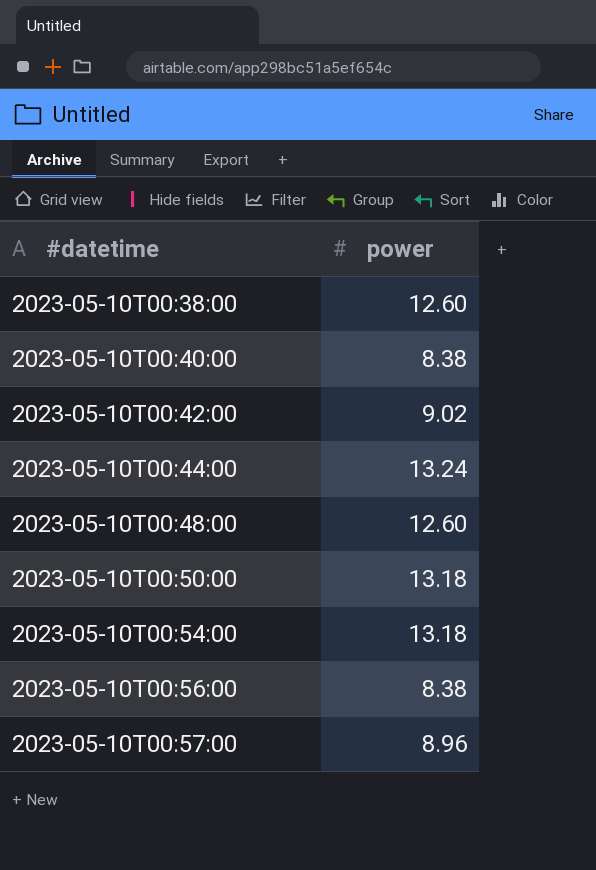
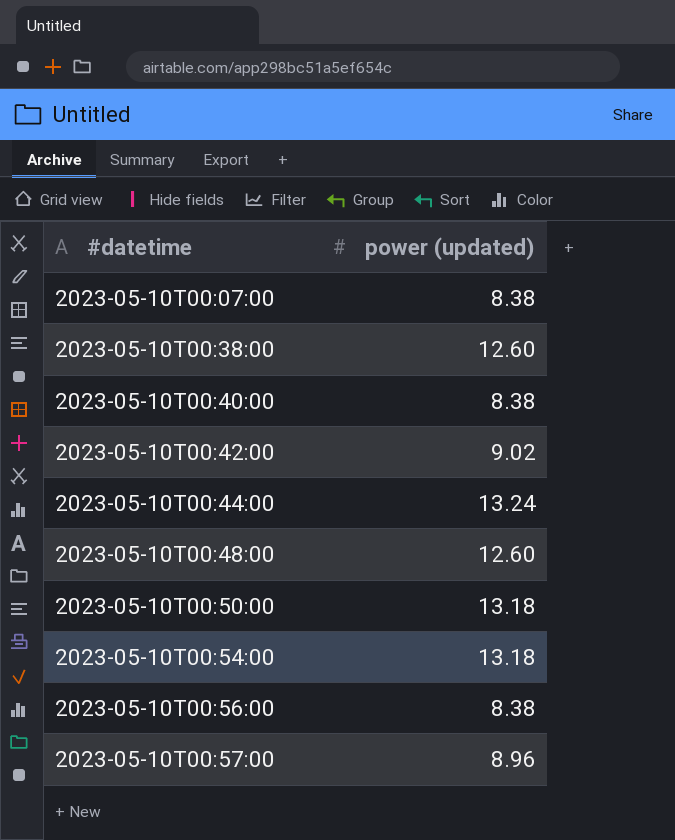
column name: power -> power (updated)
row 2023-05-10T00:07:00: none -> 8.38

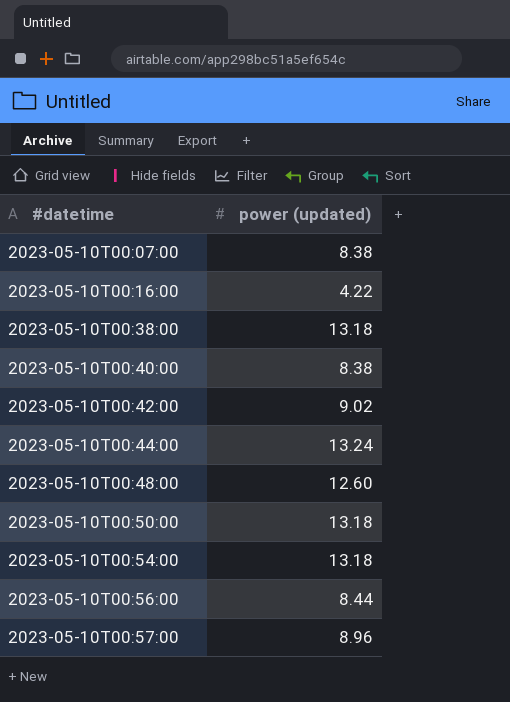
row 2023-05-10T00:16:00: none -> 4.22
2023-05-10T00:38:00 | power (updated): 12.60 -> 13.18
2023-05-10T00:56:00 | power (updated): 8.38 -> 8.44

